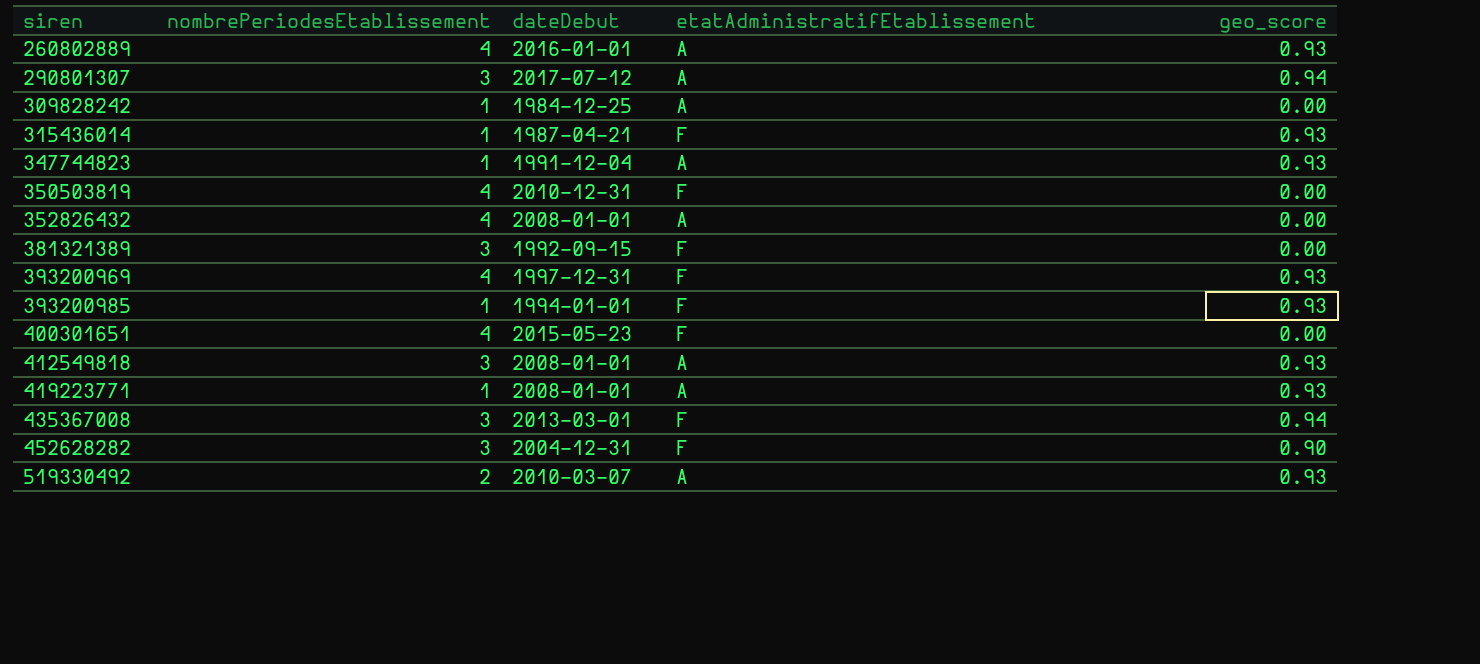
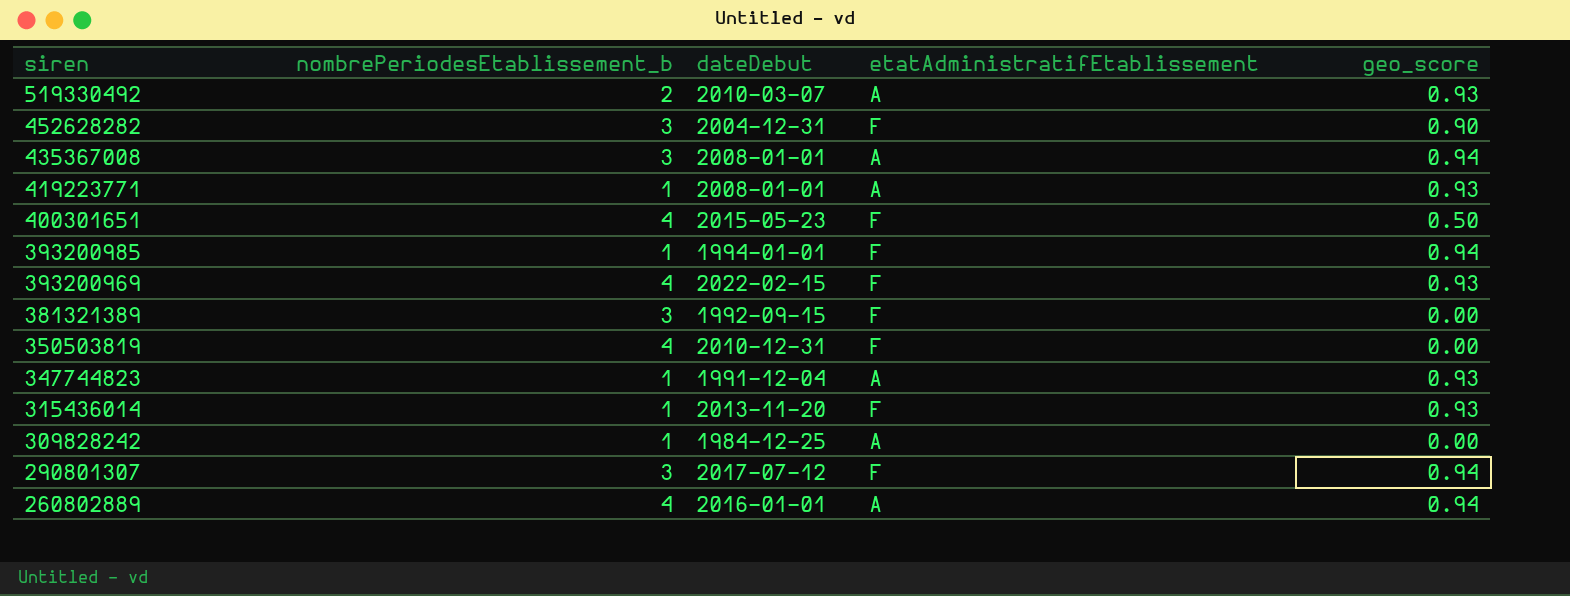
row order: siren ascending -> siren descending
column name: nombrePeriodesEtablissement -> nombrePeriodesEtablissement_b
row 352826432: 4 | 2008-01-01 | A | 0.00 -> none
row 412549818: 3 | 2008-01-01 | A | 0.93 -> none
435367008 | dateDebut: 2013-03-01 -> 2008-01-01
435367008 | etatAdministratifEtablissement: F -> A
400301651 | geo_score: 0.00 -> 0.50
393200985 | geo_score: 0.93 -> 0.94
393200969 | dateDebut: 1997-12-31 -> 2022-02-15
315436014 | dateDebut: 1987-04-21 -> 2013-11-20
290801307 | etatAdministratifEtablissement: A -> F
260802889 | geo_score: 0.93 -> 0.94

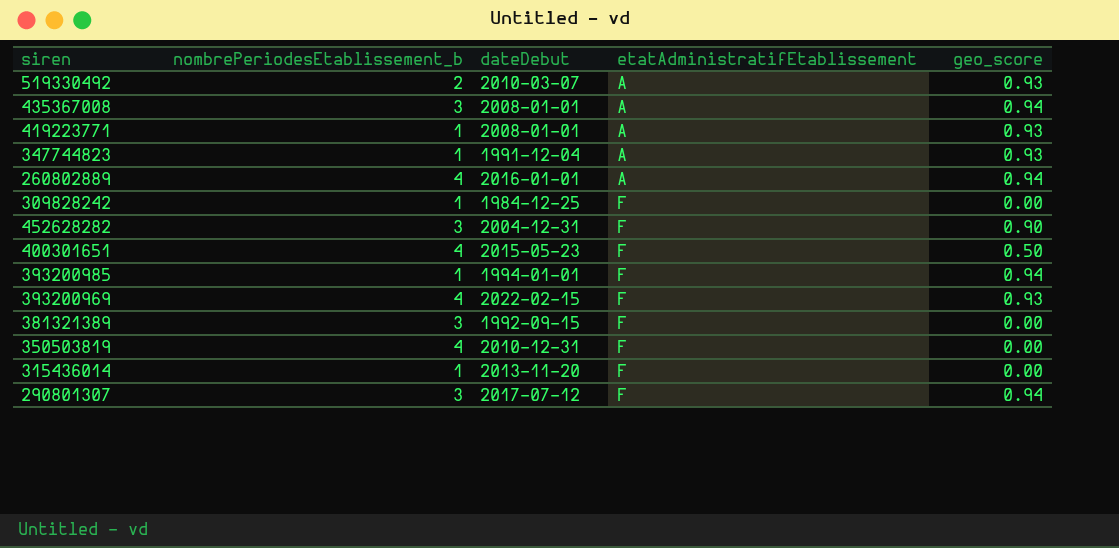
row order: siren descending -> etatAdministratifEtablissement ascending
309828242 | etatAdministratifEtablissement: A -> F
315436014 | geo_score: 0.93 -> 0.00

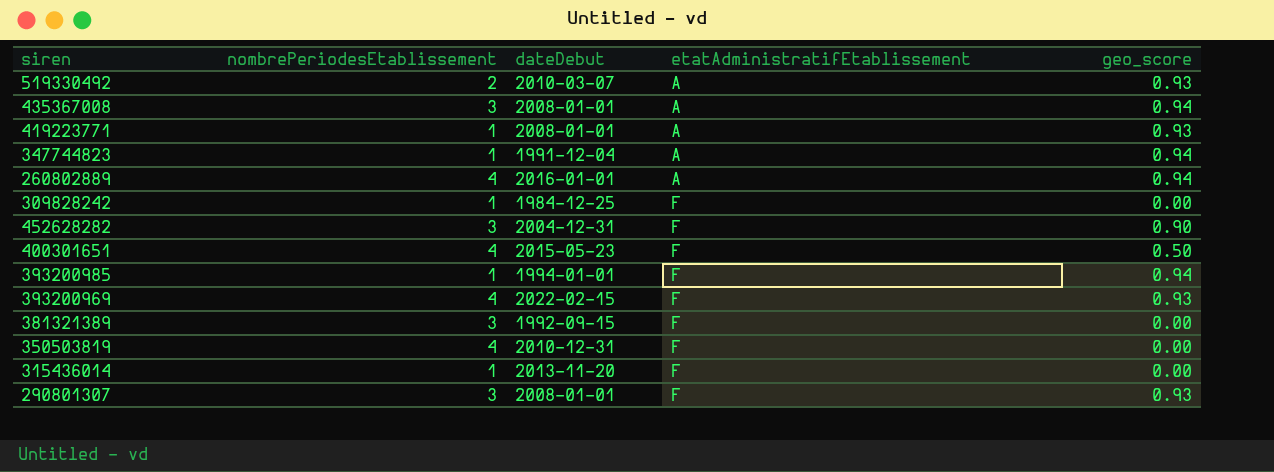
column name: nombrePeriodesEtablissement_b -> nombrePeriodesEtablissement
347744823 | geo_score: 0.93 -> 0.94
290801307 | dateDebut: 2017-07-12 -> 2008-01-01
290801307 | geo_score: 0.94 -> 0.93

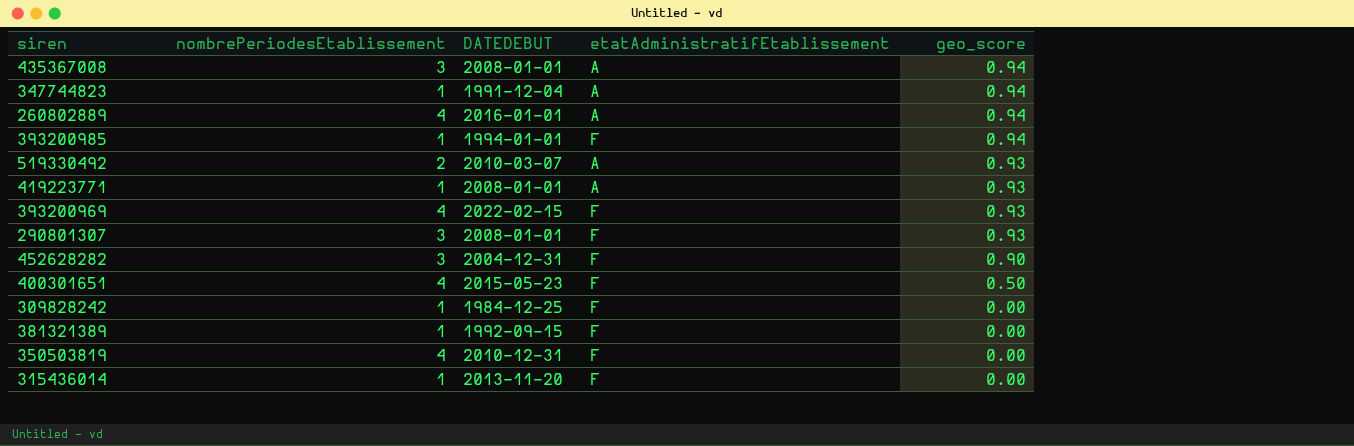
row order: etatAdministratifEtablissement ascending -> geo_score descending
column name: dateDebut -> DATEDEBUT
381321389 | nombrePeriodesEtablissement: 3 -> 1

